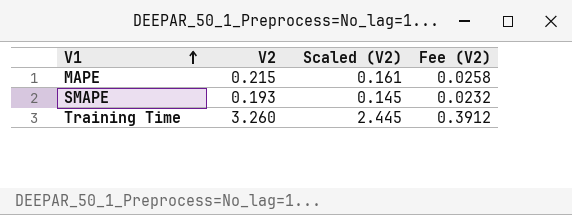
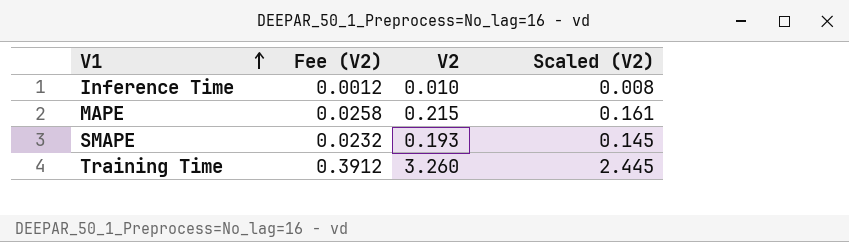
column Fee (V2) | position: 4 -> 2
row Inference Time: none -> 0.0012 | 0.010 | 0.008

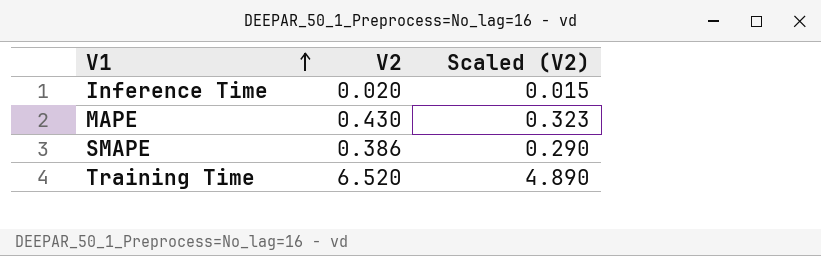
column Fee (V2) | formula: [V2] * 0.12 -> none
Inference Time | V2: 0.010 -> 0.020
Inference Time | Scaled (V2): 0.008 -> 0.015
MAPE | V2: 0.215 -> 0.430
MAPE | Scaled (V2): 0.161 -> 0.323
SMAPE | V2: 0.193 -> 0.386
SMAPE | Scaled (V2): 0.145 -> 0.290
Training Time | V2: 3.260 -> 6.520
Training Time | Scaled (V2): 2.445 -> 4.890

